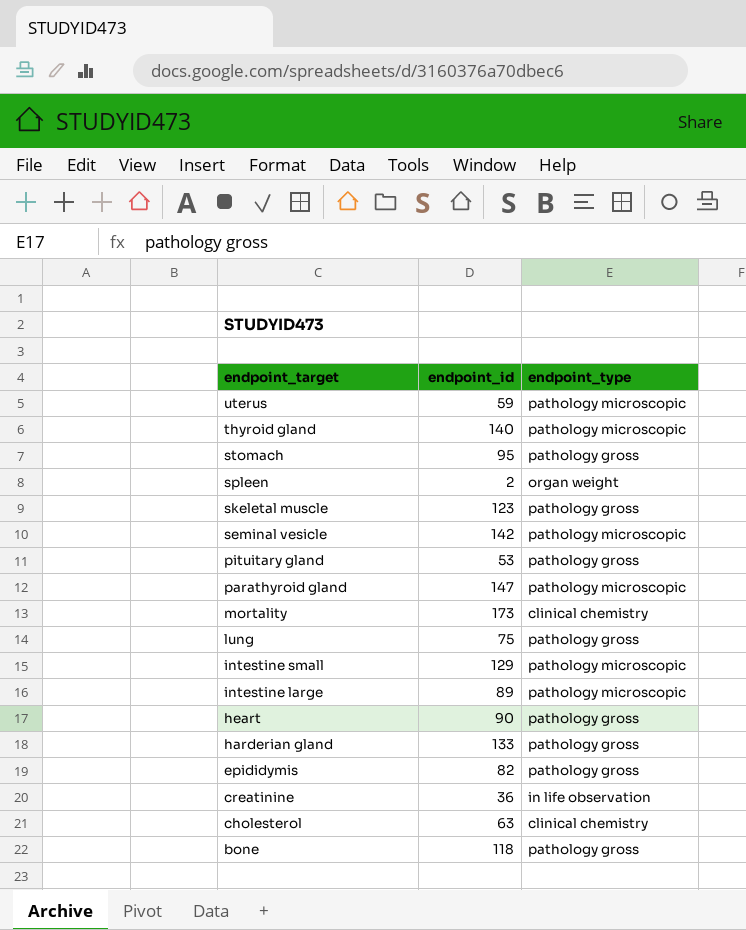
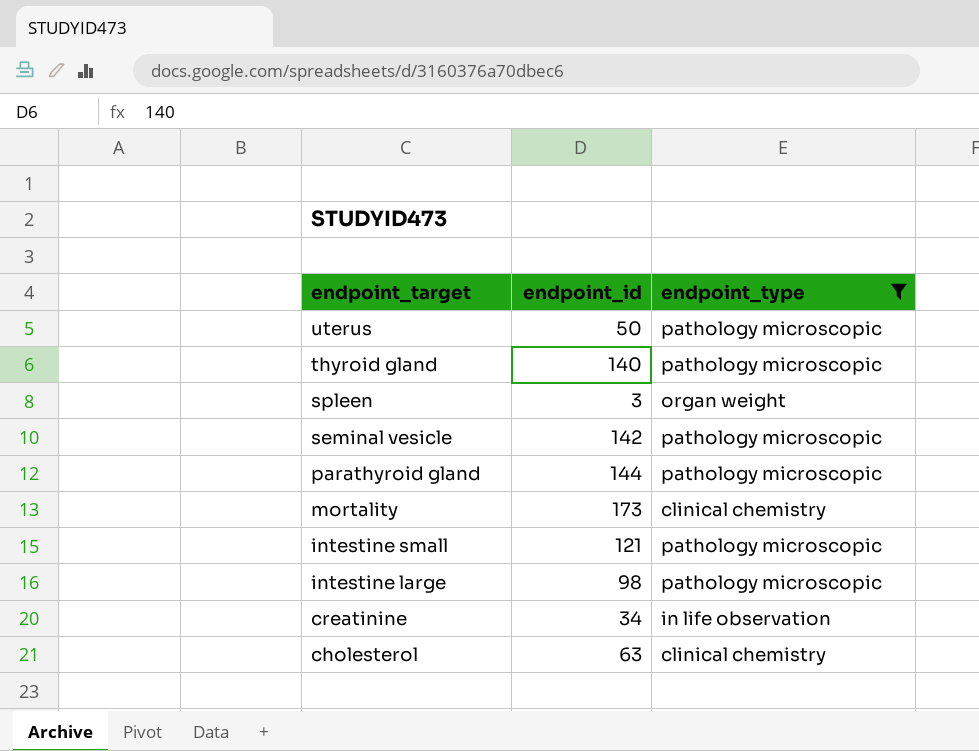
filter: none -> endpoint_type != pathology gross
uterus | endpoint_id: 59 -> 50
spleen | endpoint_id: 2 -> 3
parathyroid gland | endpoint_id: 147 -> 144
intestine small | endpoint_id: 129 -> 121
intestine large | endpoint_id: 89 -> 98
creatinine | endpoint_id: 36 -> 34

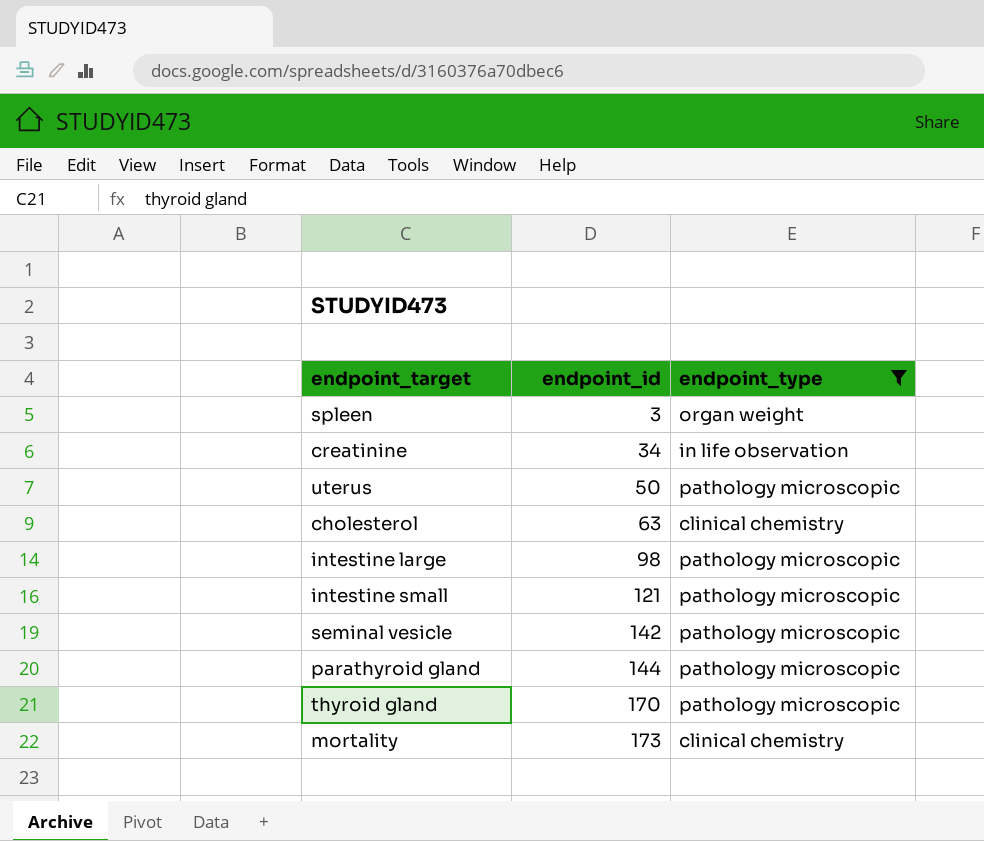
row order: endpoint_target descending -> endpoint_id ascending
thyroid gland | endpoint_id: 140 -> 170

